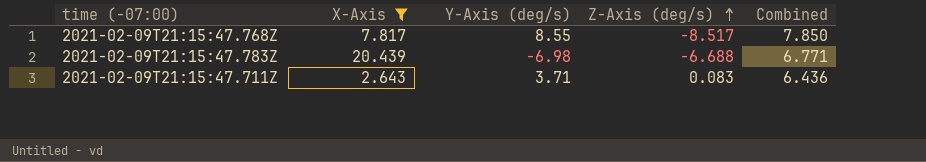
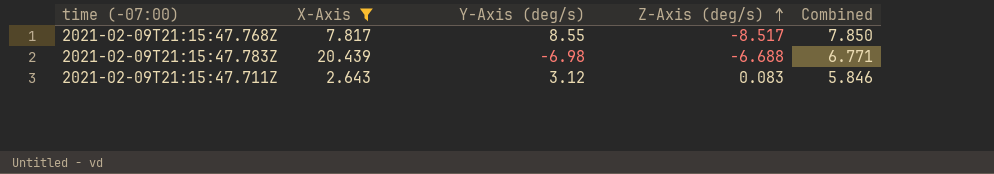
2021-02-09T21:15:47.711Z | Y-Axis (deg/s): 3.71 -> 3.12
2021-02-09T21:15:47.711Z | Combined: 6.436 -> 5.846

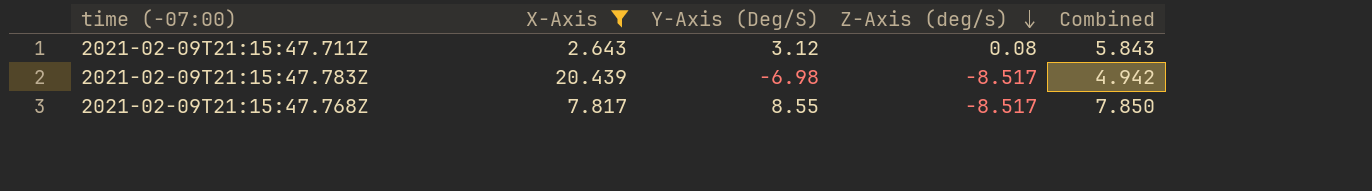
row order: Z-Axis (deg/s) ascending -> Z-Axis (deg/s) descending
column name: Y-Axis (deg/s) -> Y-Axis (Deg/S)
2021-02-09T21:15:47.711Z | Z-Axis (deg/s): 0.083 -> 0.08
2021-02-09T21:15:47.711Z | Combined: 5.846 -> 5.843
2021-02-09T21:15:47.783Z | Z-Axis (deg/s): -6.688 -> -8.517
2021-02-09T21:15:47.783Z | Combined: 6.771 -> 4.942

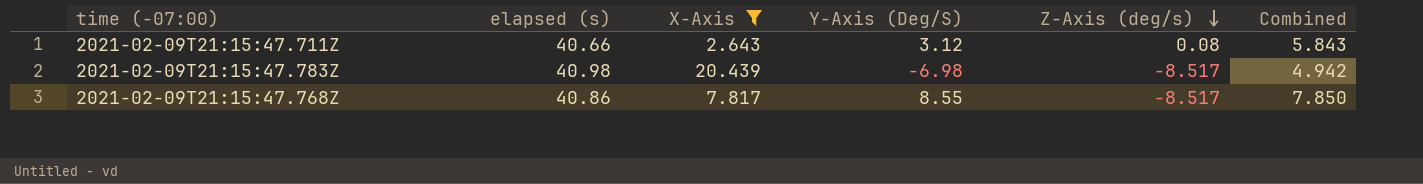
column elapsed (s) | position: none -> 2

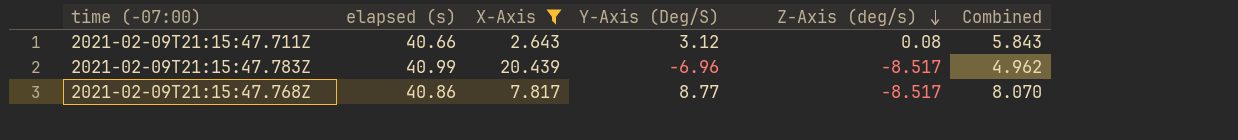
2021-02-09T21:15:47.783Z | elapsed (s): 40.98 -> 40.99
2021-02-09T21:15:47.783Z | Y-Axis (Deg/S): -6.98 -> -6.96
2021-02-09T21:15:47.783Z | Combined: 4.942 -> 4.962
2021-02-09T21:15:47.768Z | Y-Axis (Deg/S): 8.55 -> 8.77
2021-02-09T21:15:47.768Z | Combined: 7.850 -> 8.070

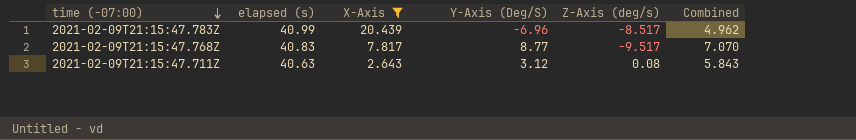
row order: Z-Axis (deg/s) descending -> time (-07:00) descending
2021-02-09T21:15:47.768Z | elapsed (s): 40.86 -> 40.83
2021-02-09T21:15:47.768Z | Z-Axis (deg/s): -8.517 -> -9.517
2021-02-09T21:15:47.768Z | Combined: 8.070 -> 7.070
2021-02-09T21:15:47.711Z | elapsed (s): 40.66 -> 40.63

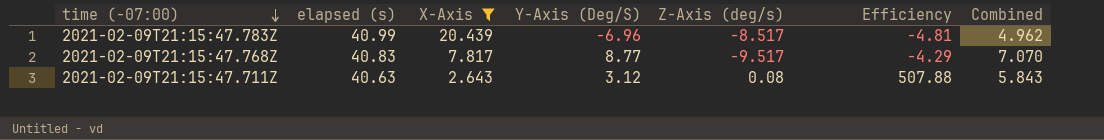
column Efficiency | formula: none -> [elapsed (s)] / [Z-Axis (deg/s)]

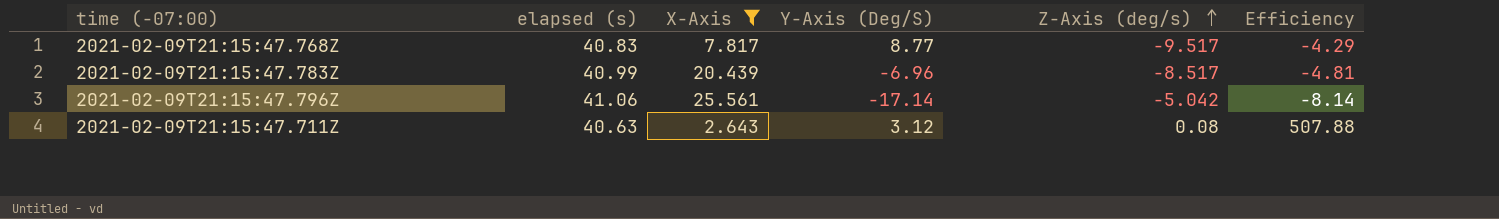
row order: time (-07:00) descending -> Z-Axis (deg/s) ascending
column Combined | formula: [X-Axis] + [Y-Axis (Deg/S)] + [Z-Axis (deg/s)] -> none
row 2021-02-09T21:15:47.796Z: none -> 41.06 | 25.561 | -17.14 | -5.042 | -8.14

